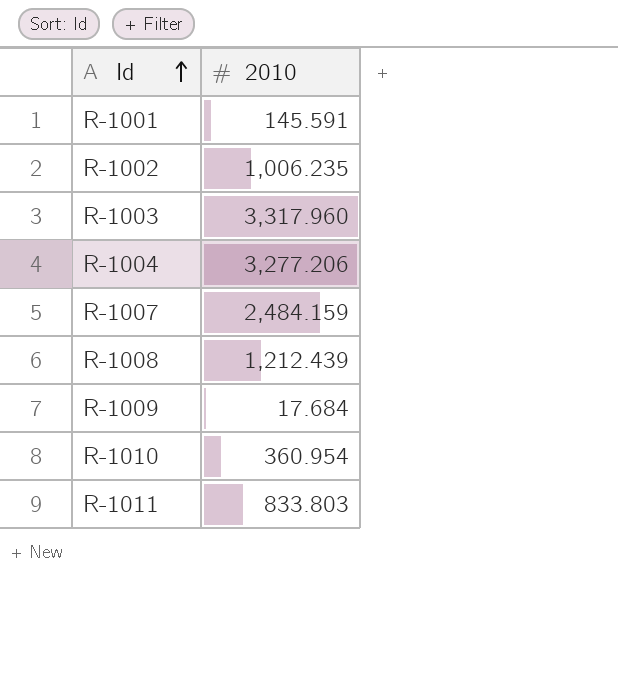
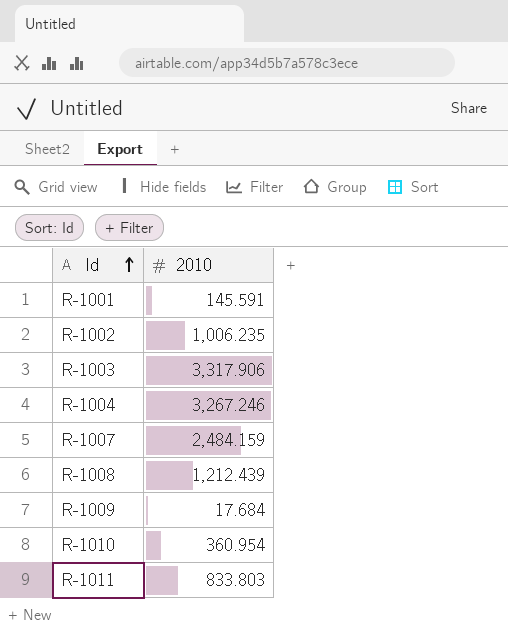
R-1003 | 2010: 3,317.960 -> 3,317.906
R-1004 | 2010: 3,277.206 -> 3,267.246

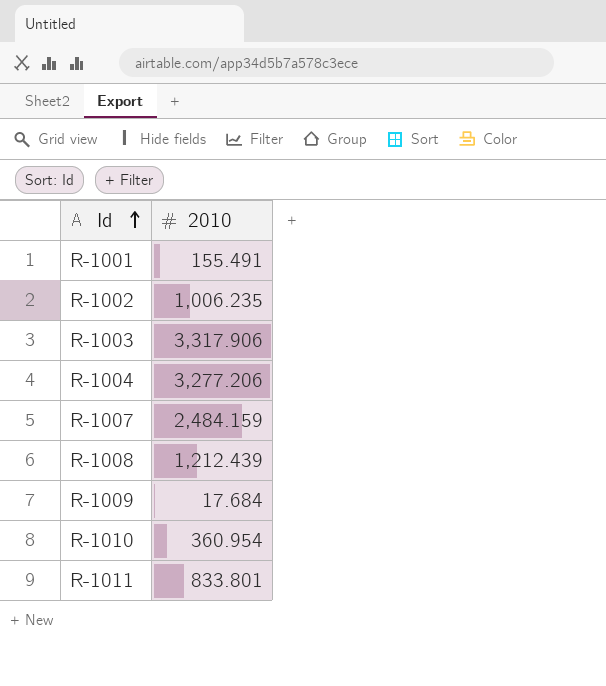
R-1001 | 2010: 145.591 -> 155.491
R-1004 | 2010: 3,267.246 -> 3,277.206
R-1011 | 2010: 833.803 -> 833.801

